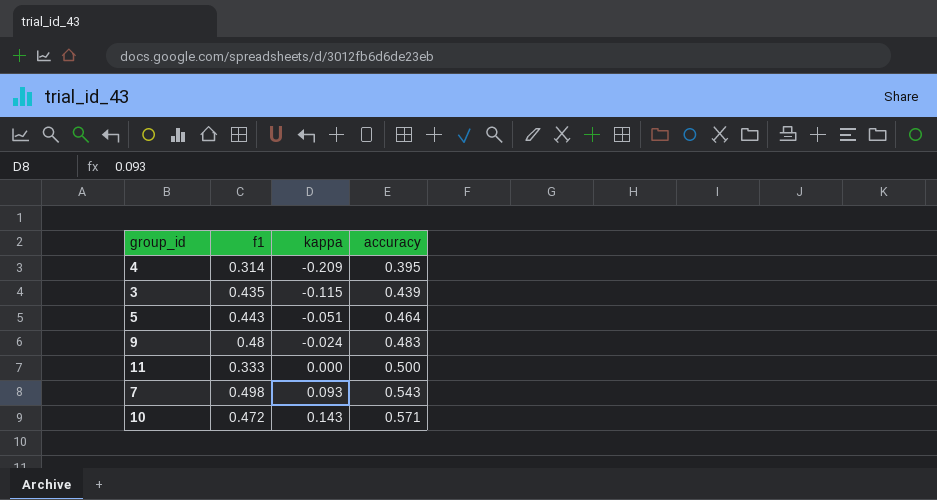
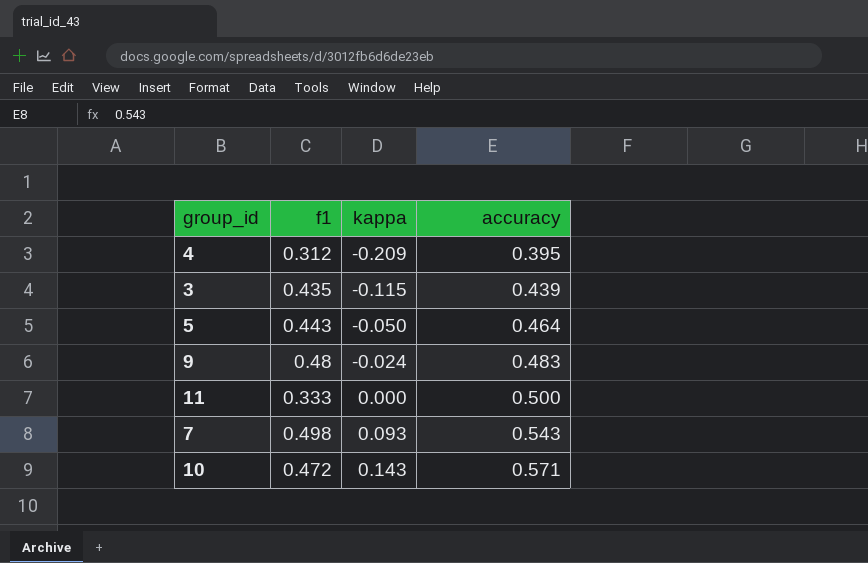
4 | f1: 0.314 -> 0.312
5 | kappa: -0.051 -> -0.050

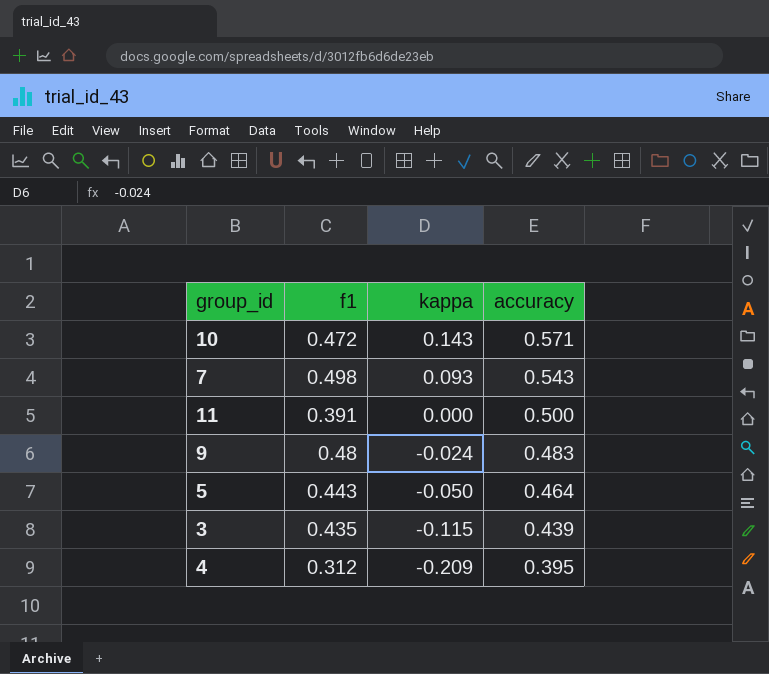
row order: kappa ascending -> kappa descending
11 | f1: 0.333 -> 0.391

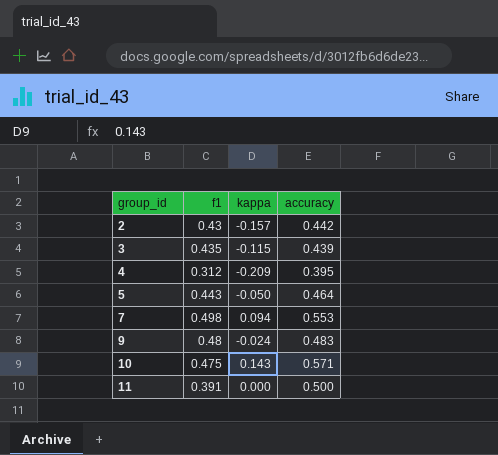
row order: kappa descending -> group_id ascending
row 2: none -> 0.43 | -0.157 | 0.442
7 | kappa: 0.093 -> 0.094
7 | accuracy: 0.543 -> 0.553
10 | f1: 0.472 -> 0.475

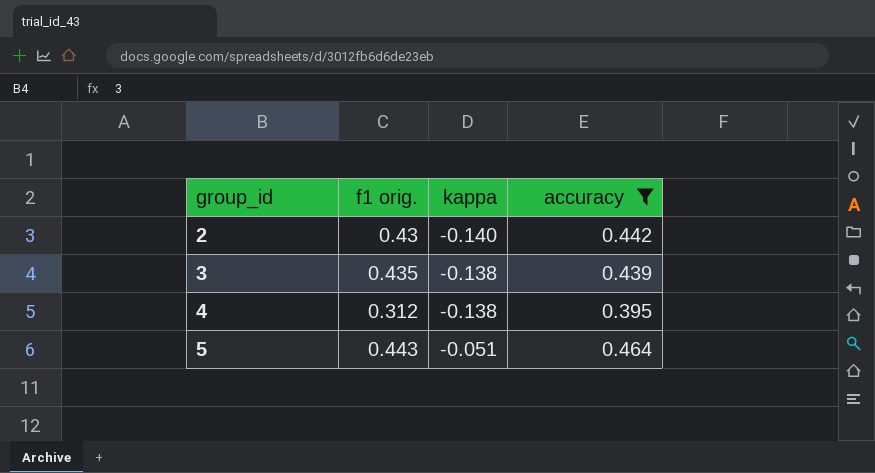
filter: none -> accuracy <= 0.464
column name: f1 -> f1 orig.
2 | kappa: -0.157 -> -0.140
3 | kappa: -0.115 -> -0.138
4 | kappa: -0.209 -> -0.138
5 | kappa: -0.050 -> -0.051

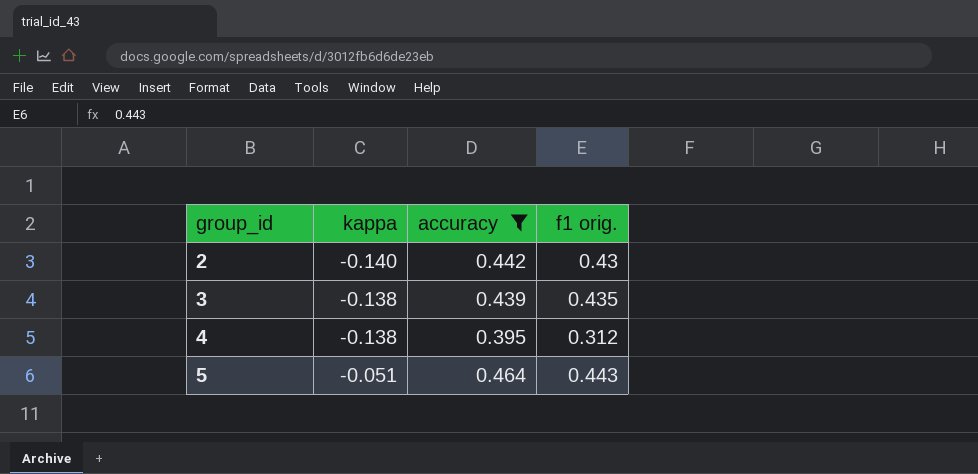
column f1 orig. | position: 2 -> 4

